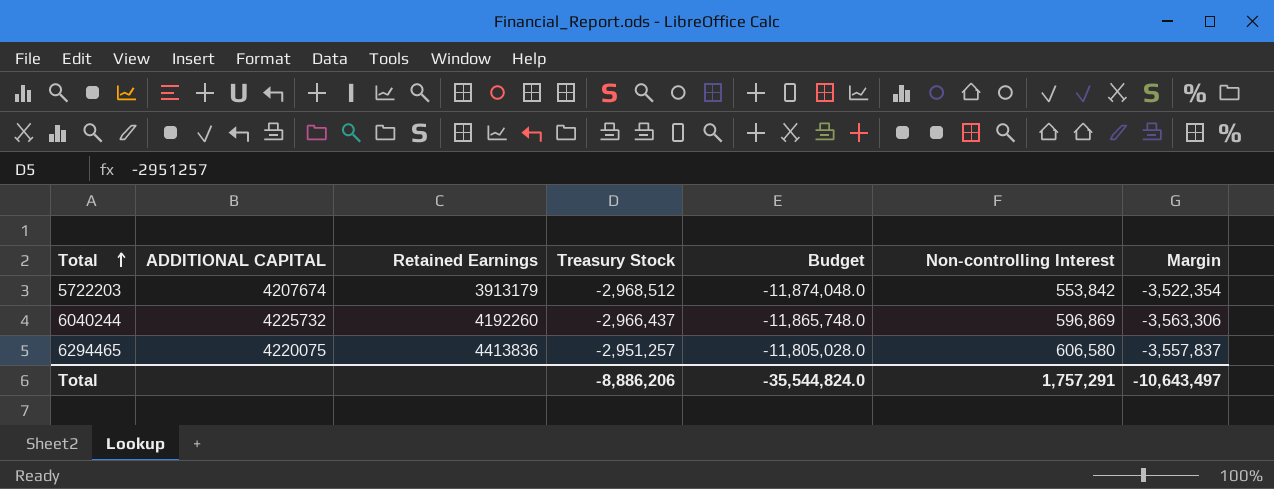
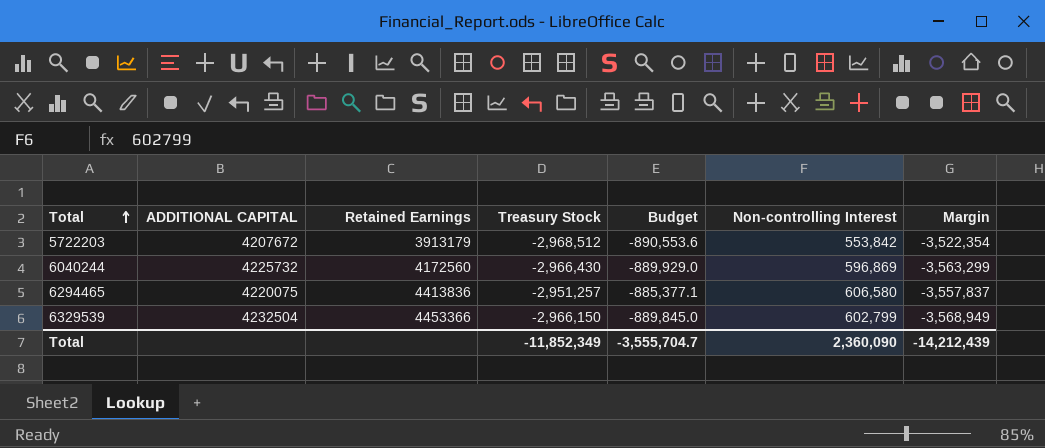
column Budget | formula: [Treasury Stock] * 4 -> [Treasury Stock] * 0.3
5722203 | ADDITIONAL CAPITAL: 4207674 -> 4207672
6040244 | Retained Earnings: 4192260 -> 4172560
6040244 | Treasury Stock: -2,966,437 -> -2,966,430
6040244 | Margin: -3,563,306 -> -3,563,299
row 6329539: none -> 4232504 | 4453366 | -2,966,150 | -889,845.0 | 602,799 | -3,568,949
Total | Treasury Stock: -8,886,206 -> -11,852,349
Total | Budget: -35,544,824.0 -> -3,555,704.7
Total | Non-controlling Interest: 1,757,291 -> 2,360,090
Total | Margin: -10,643,497 -> -14,212,439

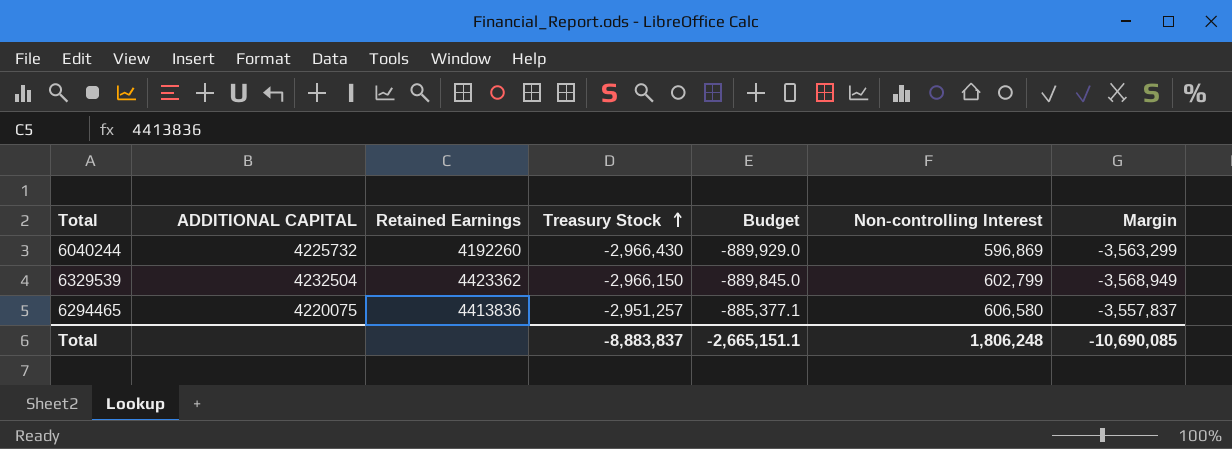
row order: Total ascending -> Treasury Stock ascending
row 5722203: 4207672 | 3913179 | -2,968,512 | -890,553.6 | 553,842 | -3,522,354 -> none
6040244 | Retained Earnings: 4172560 -> 4192260
6329539 | Retained Earnings: 4453366 -> 4423362
Total | Treasury Stock: -11,852,349 -> -8,883,837
Total | Budget: -3,555,704.7 -> -2,665,151.1
Total | Non-controlling Interest: 2,360,090 -> 1,806,248
Total | Margin: -14,212,439 -> -10,690,085

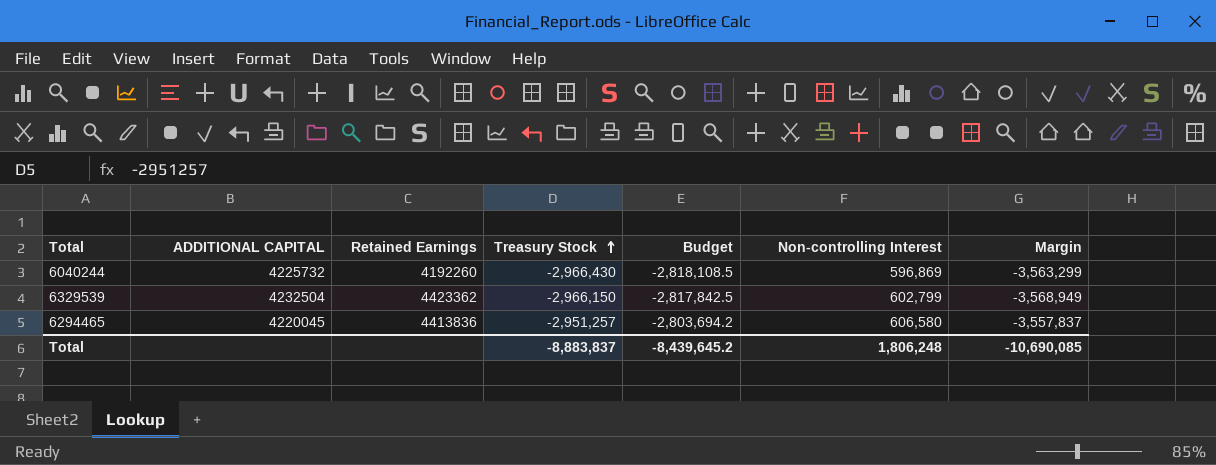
column Budget | formula: [Treasury Stock] * 0.3 -> [Treasury Stock] * 0.95
6294465 | ADDITIONAL CAPITAL: 4220075 -> 4220045
Total | Budget: -2,665,151.1 -> -8,439,645.2

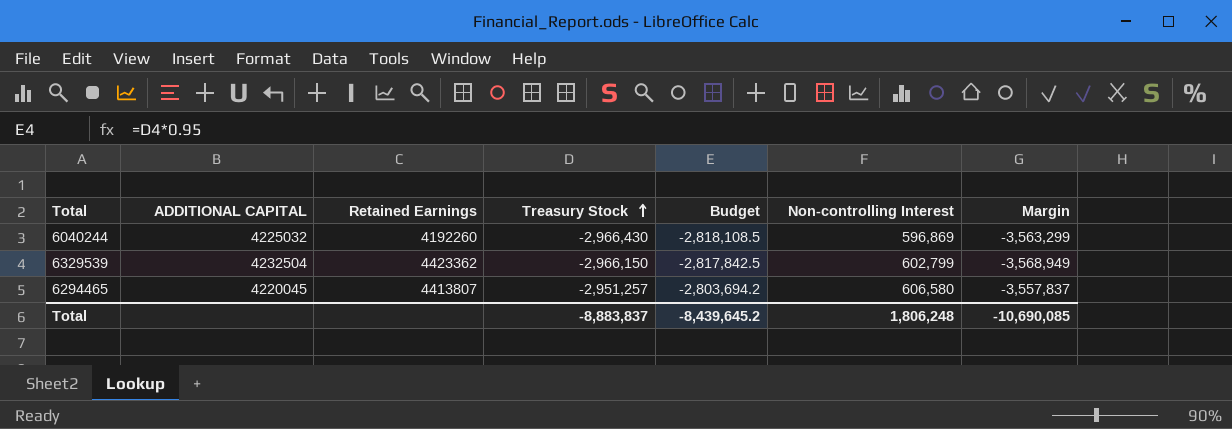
6040244 | ADDITIONAL CAPITAL: 4225732 -> 4225032
6294465 | Retained Earnings: 4413836 -> 4413807

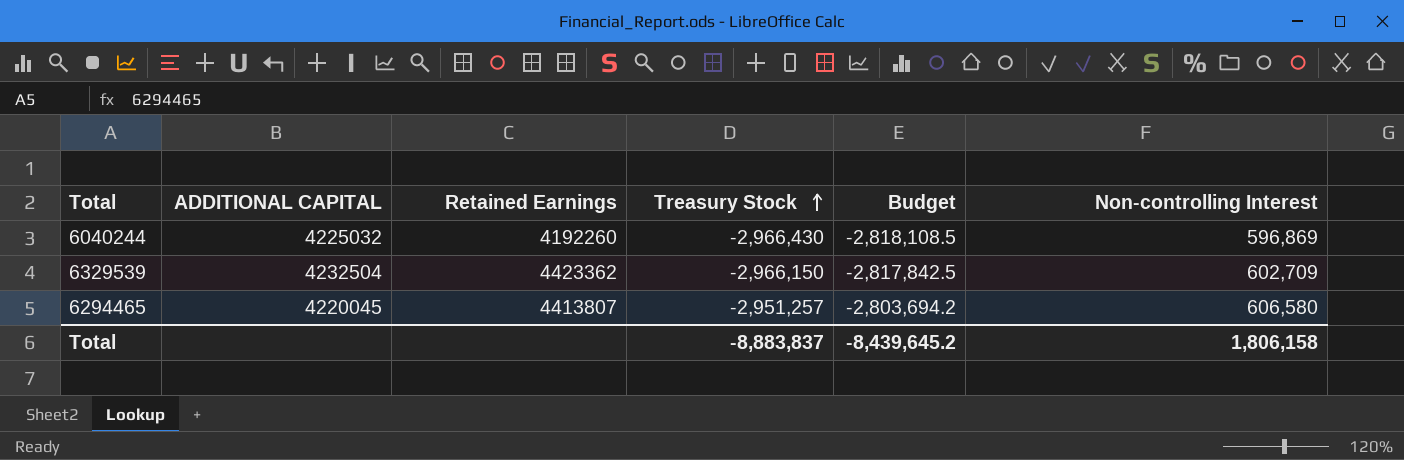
column Margin | formula: [Treasury Stock] - [Non-controlling Interest] -> none
6329539 | Non-controlling Interest: 602,799 -> 602,709
Total | Non-controlling Interest: 1,806,248 -> 1,806,158

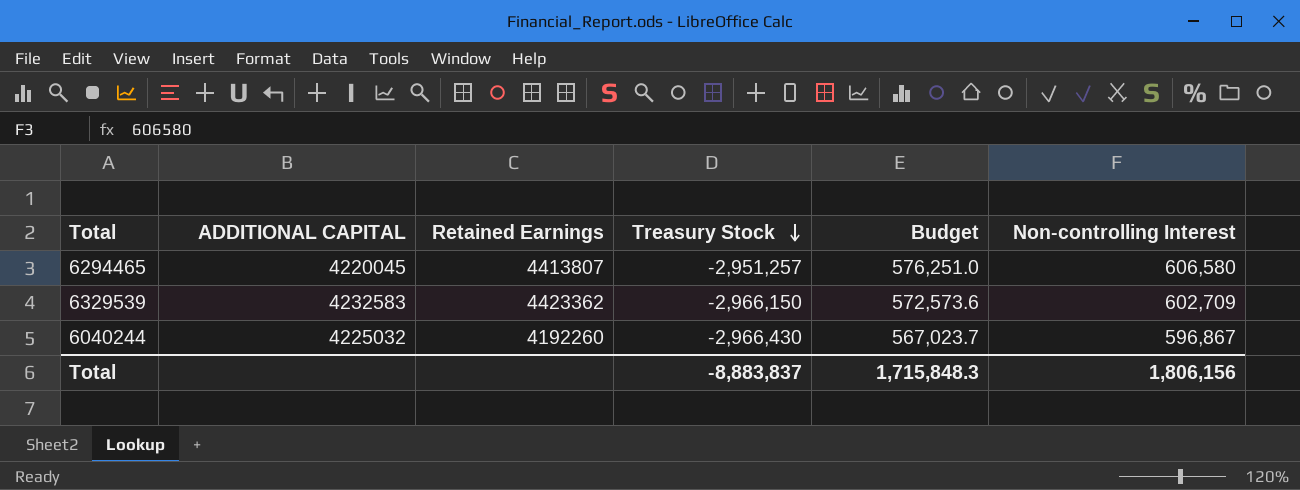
row order: Treasury Stock ascending -> Treasury Stock descending
column Budget | formula: [Treasury Stock] * 0.95 -> [Non-controlling Interest] * 0.95
6329539 | ADDITIONAL CAPITAL: 4232504 -> 4232583
6040244 | Non-controlling Interest: 596,869 -> 596,867
Total | Budget: -8,439,645.2 -> 1,715,848.3
Total | Non-controlling Interest: 1,806,158 -> 1,806,156

